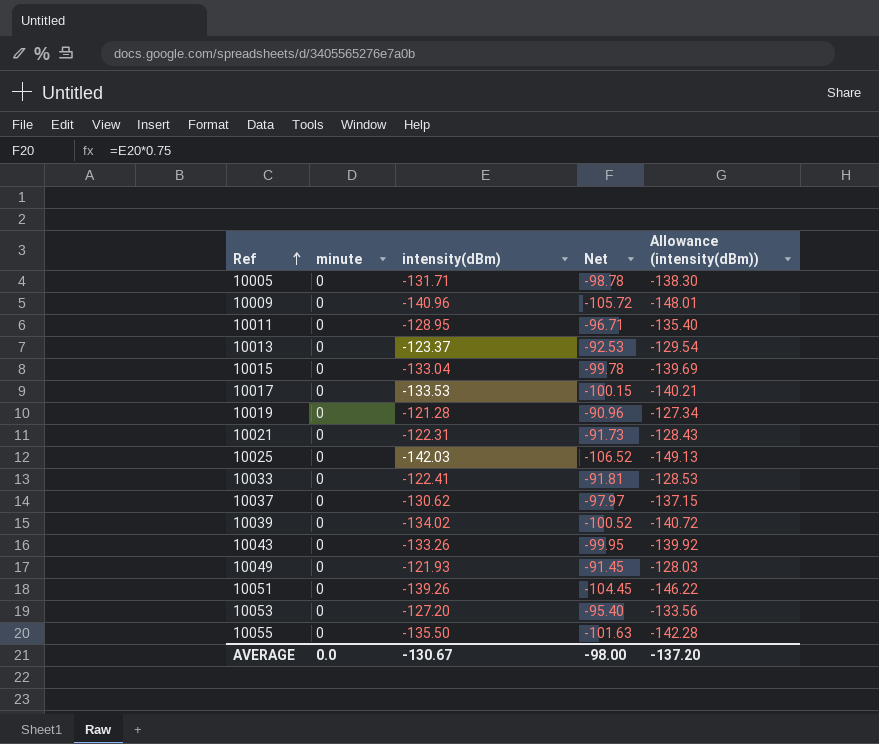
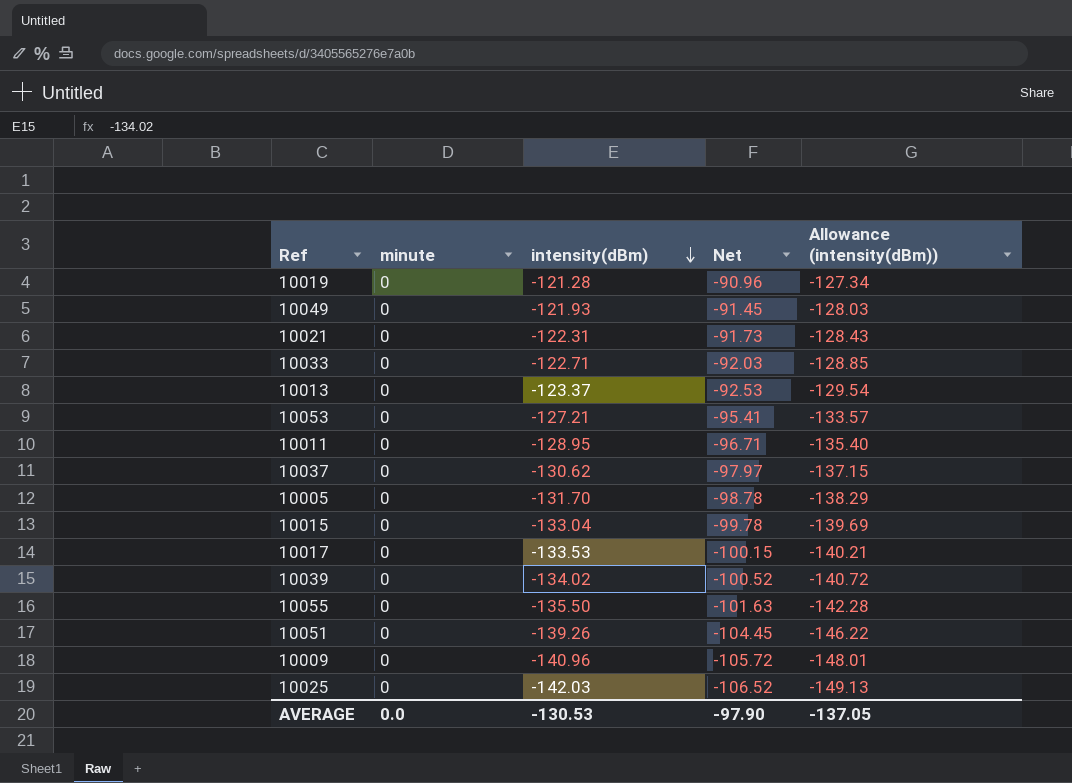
row order: Ref ascending -> intensity(dBm) descending
row 10043: 0 | -133.26 | -99.95 | -139.92 -> none
10033 | intensity(dBm): -122.41 -> -122.71
10033 | Net: -91.81 -> -92.03
10033 | Allowance (intensity(dBm)): -128.53 -> -128.85
10053 | intensity(dBm): -127.20 -> -127.21
10053 | Net: -95.40 -> -95.41
10053 | Allowance (intensity(dBm)): -133.56 -> -133.57
10005 | intensity(dBm): -131.71 -> -131.70
10005 | Allowance (intensity(dBm)): -138.30 -> -138.29
AVERAGE | intensity(dBm): -130.67 -> -130.53
AVERAGE | Net: -98.00 -> -97.90
AVERAGE | Allowance (intensity(dBm)): -137.20 -> -137.05

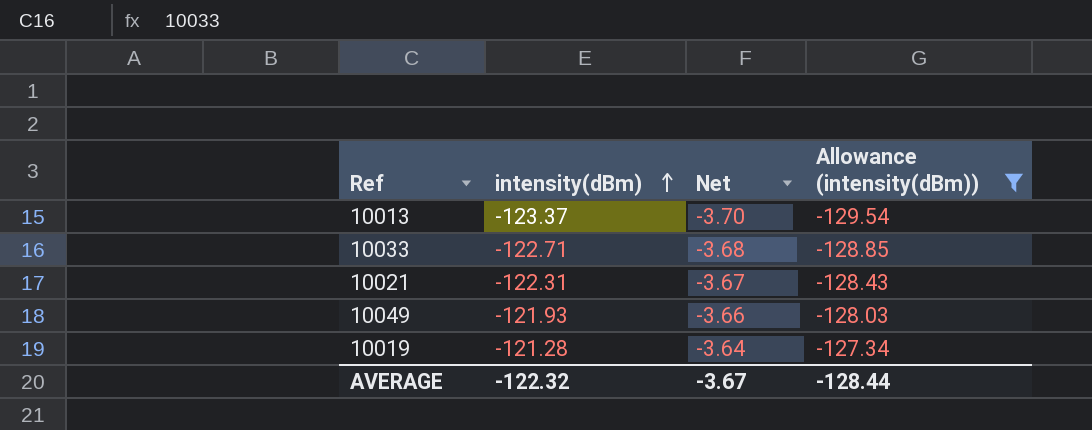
filter: none -> Allowance (intensity(dBm)) >= -129.54
row order: intensity(dBm) descending -> intensity(dBm) ascending
column minute | position: 2 -> none
column Net | formula: [intensity(dBm)] * 0.75 -> [intensity(dBm)] * 0.03
AVERAGE | intensity(dBm): -130.53 -> -122.32
AVERAGE | Net: -97.90 -> -3.67
AVERAGE | Allowance (intensity(dBm)): -137.05 -> -128.44

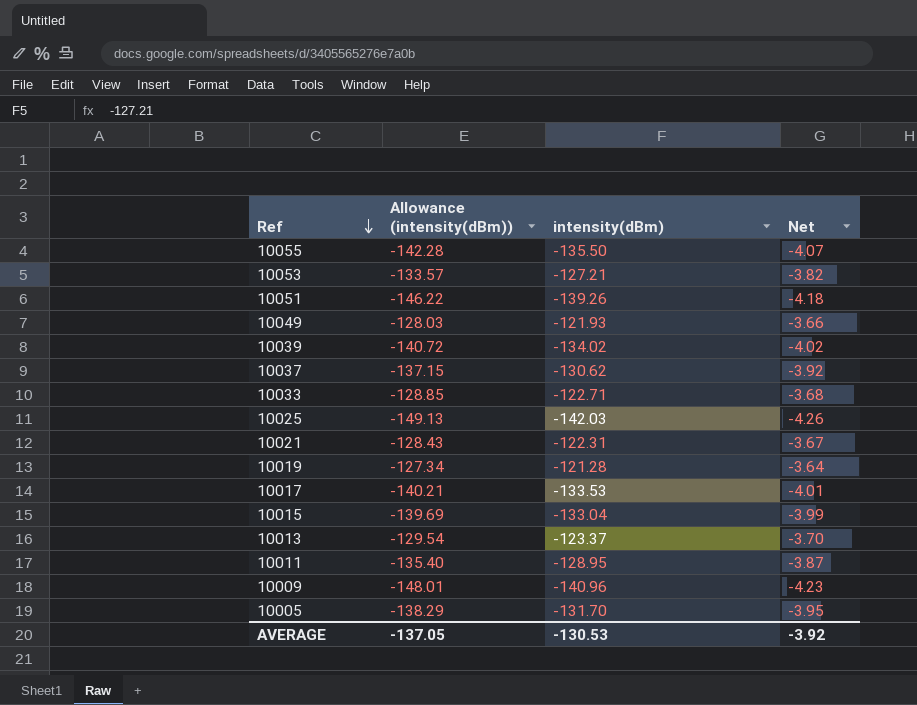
filter: Allowance (intensity(dBm)) >= -129.54 -> none
row order: intensity(dBm) ascending -> Ref descending
column Allowance (intensity(dBm)) | position: 4 -> 2
AVERAGE | Allowance (intensity(dBm)): -128.44 -> -137.05
AVERAGE | intensity(dBm): -122.32 -> -130.53
AVERAGE | Net: -3.67 -> -3.92

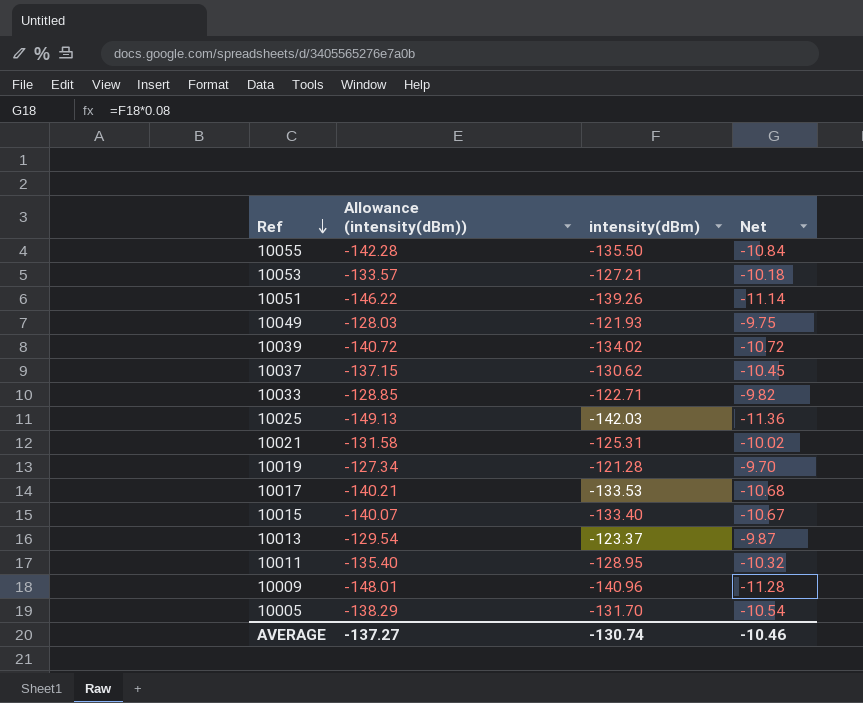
column Net | formula: [intensity(dBm)] * 0.03 -> [intensity(dBm)] * 0.08
10021 | Allowance (intensity(dBm)): -128.43 -> -131.58
10021 | intensity(dBm): -122.31 -> -125.31
10015 | Allowance (intensity(dBm)): -139.69 -> -140.07
10015 | intensity(dBm): -133.04 -> -133.40
AVERAGE | Allowance (intensity(dBm)): -137.05 -> -137.27
AVERAGE | intensity(dBm): -130.53 -> -130.74
AVERAGE | Net: -3.92 -> -10.46

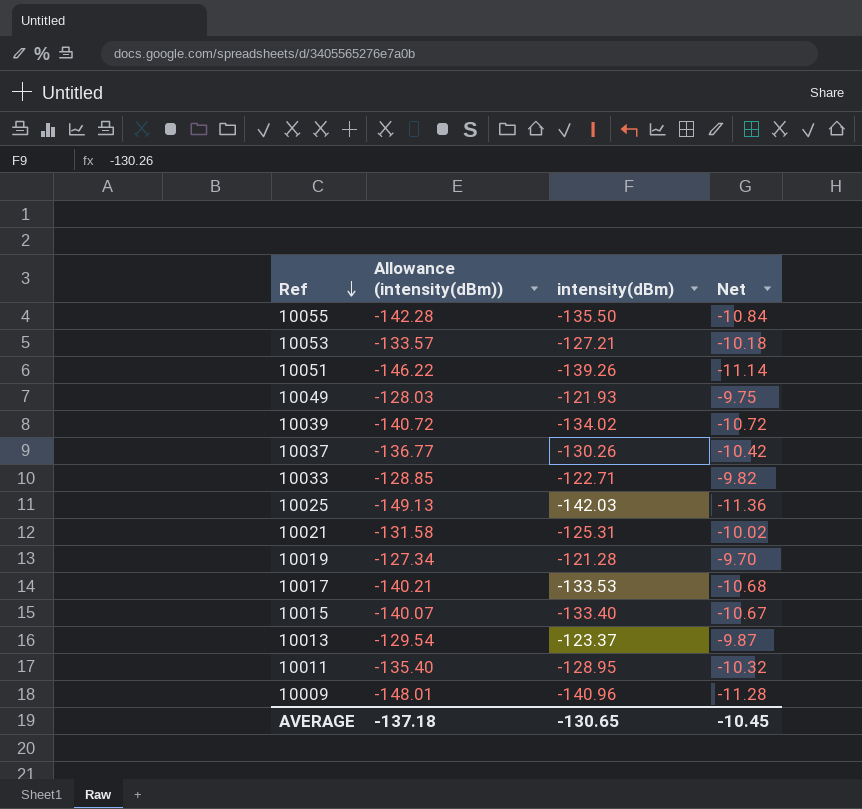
row 10005: -138.29 | -131.70 | -10.54 -> none
10037 | Allowance (intensity(dBm)): -137.15 -> -136.77
10037 | intensity(dBm): -130.62 -> -130.26
10037 | Net: -10.45 -> -10.42
AVERAGE | Allowance (intensity(dBm)): -137.27 -> -137.18
AVERAGE | intensity(dBm): -130.74 -> -130.65
AVERAGE | Net: -10.46 -> -10.45

